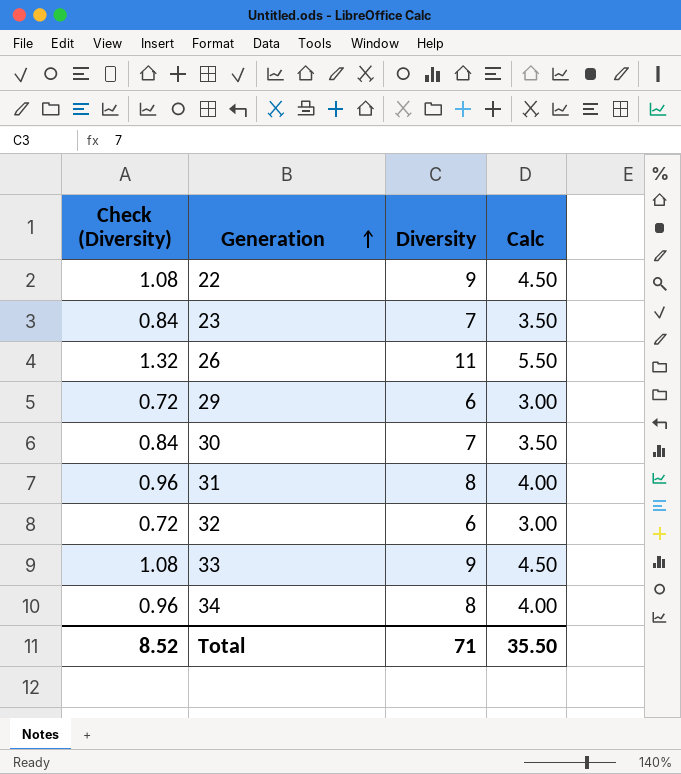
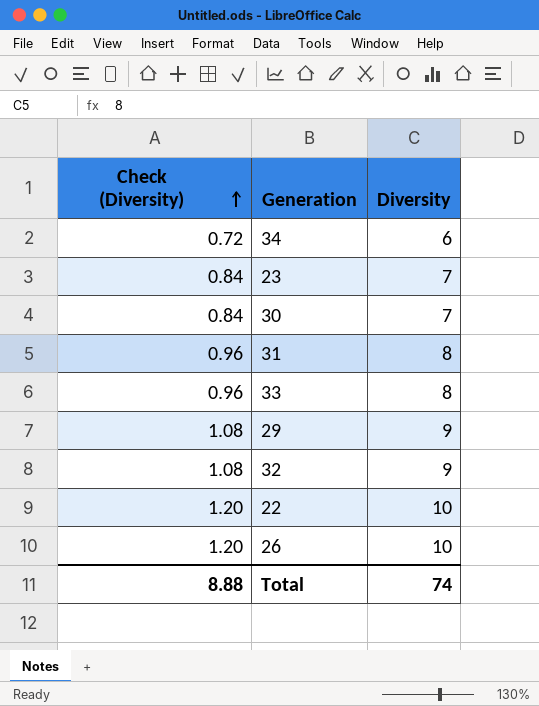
row order: Generation ascending -> Check (Diversity) ascending
column Calc | formula: [Diversity] * 0.5 -> none
34 | Check (Diversity): 0.96 -> 0.72
34 | Diversity: 8 -> 6
33 | Check (Diversity): 1.08 -> 0.96
33 | Diversity: 9 -> 8
29 | Check (Diversity): 0.72 -> 1.08
29 | Diversity: 6 -> 9
32 | Check (Diversity): 0.72 -> 1.08
32 | Diversity: 6 -> 9
22 | Check (Diversity): 1.08 -> 1.20
22 | Diversity: 9 -> 10
26 | Check (Diversity): 1.32 -> 1.20
26 | Diversity: 11 -> 10
Total | Check (Diversity): 8.52 -> 8.88
Total | Diversity: 71 -> 74

